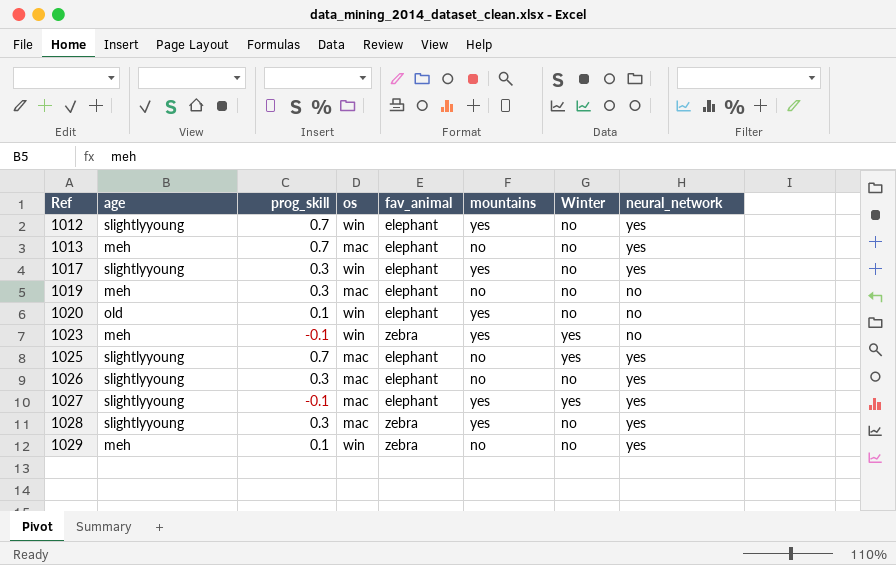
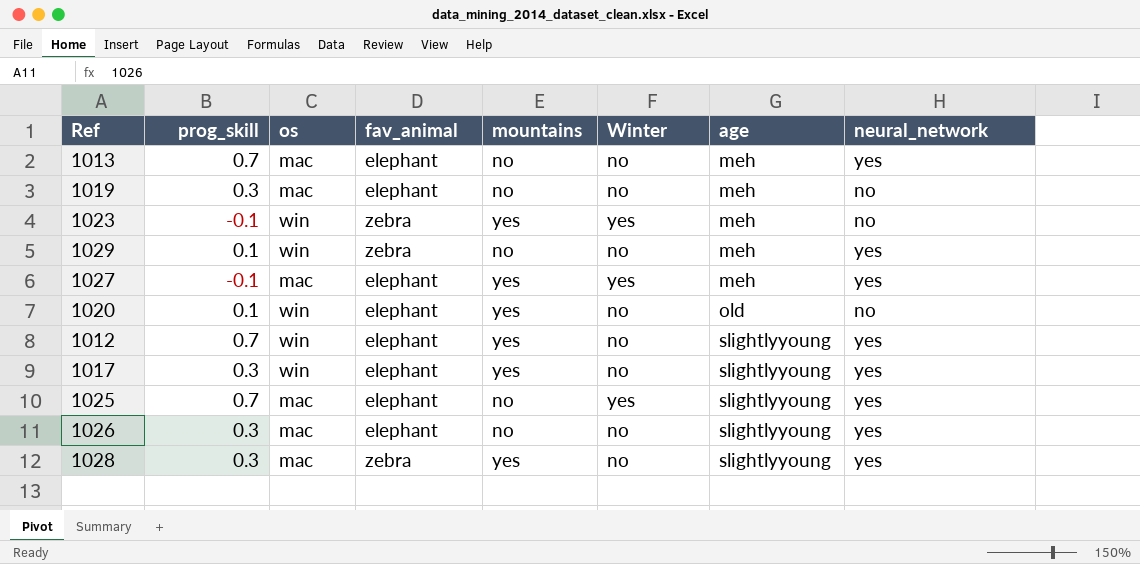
row order: Ref ascending -> age ascending
column age | position: 2 -> 7
1027 | age: slightlyyoung -> meh

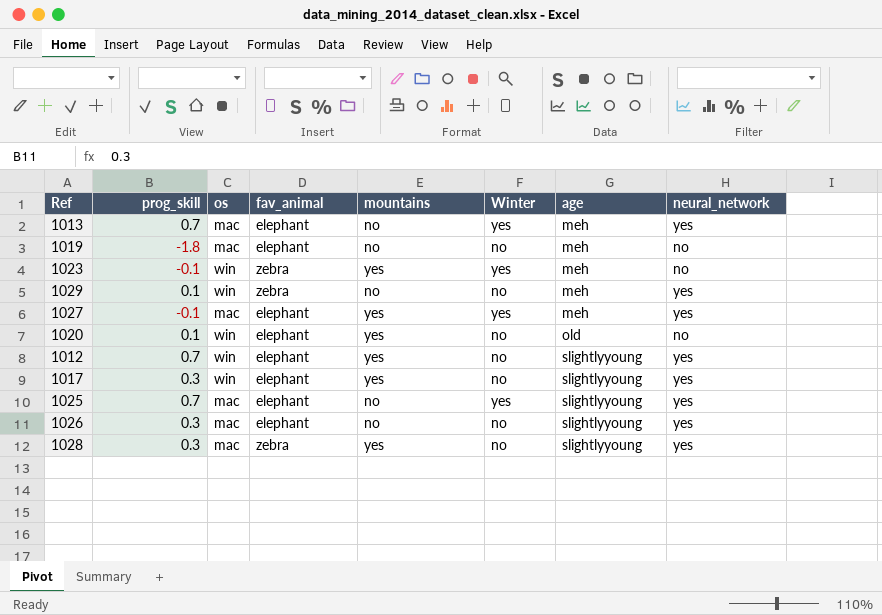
1013 | Winter: no -> yes
1019 | prog_skill: 0.3 -> -1.8

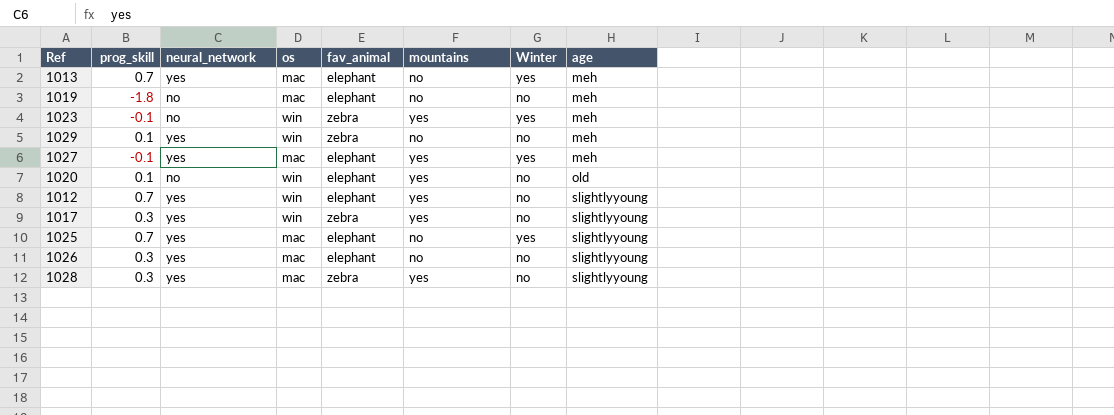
column neural_network | position: 8 -> 3
1017 | fav_animal: elephant -> zebra

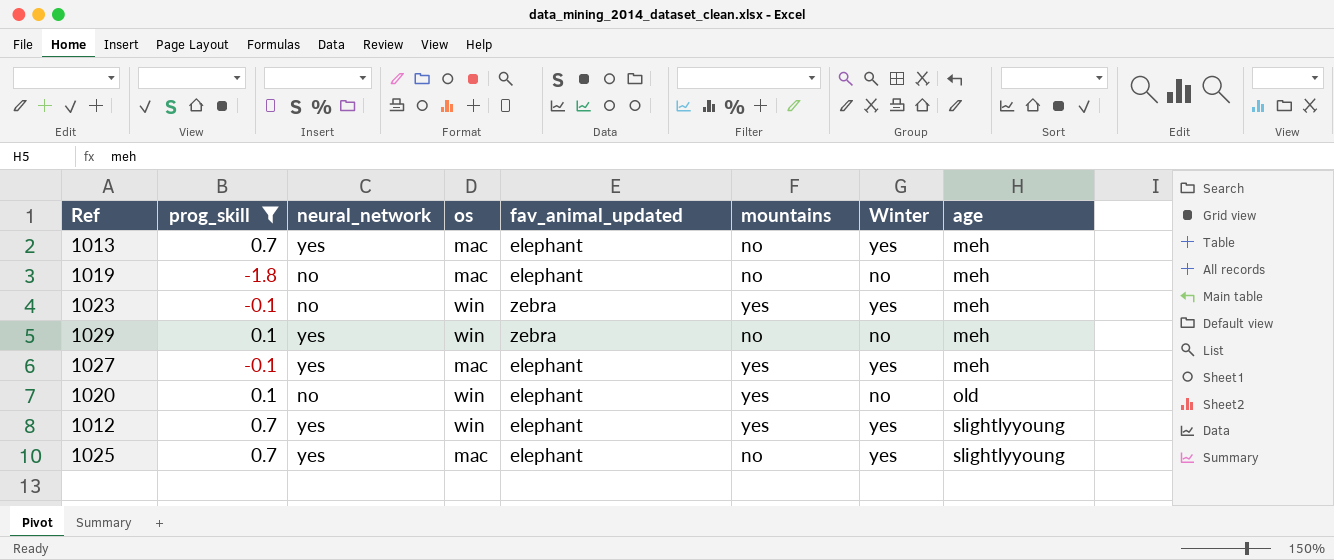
filter: none -> prog_skill != 0.3
column name: fav_animal -> fav_animal_updated
1012 | Winter: no -> yes

